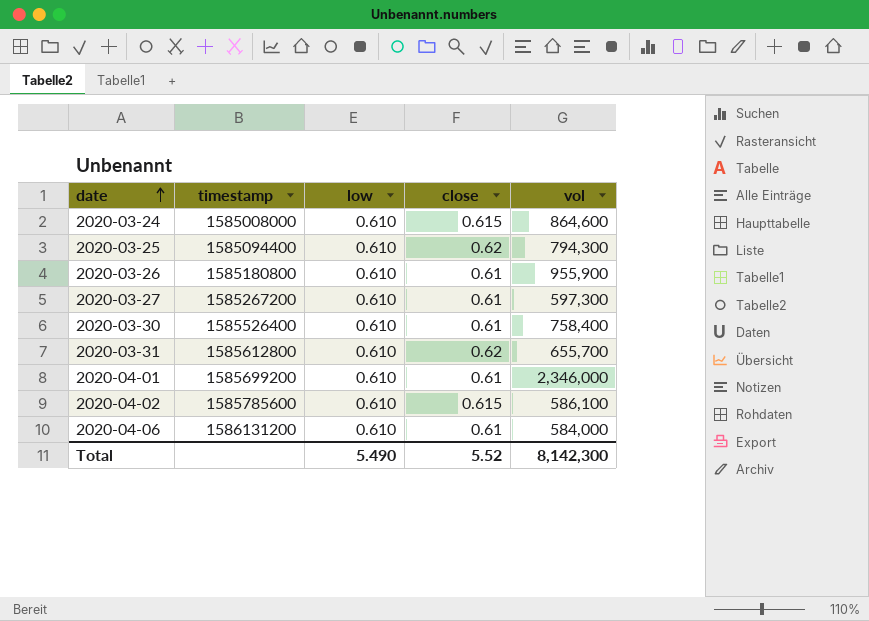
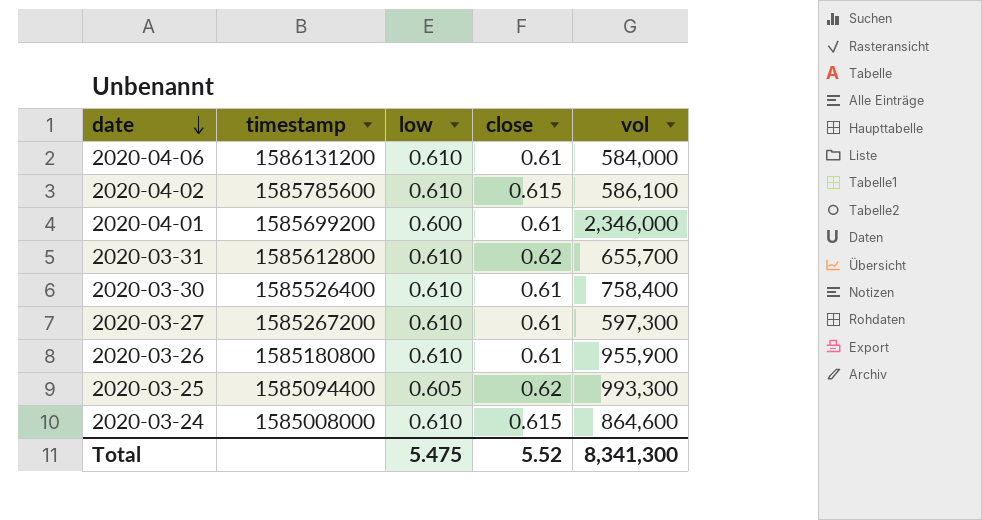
row order: date ascending -> date descending
2020-04-01 | low: 0.610 -> 0.600
2020-03-25 | low: 0.610 -> 0.605
2020-03-25 | vol: 794,300 -> 993,300
Total | low: 5.490 -> 5.475
Total | vol: 8,142,300 -> 8,341,300

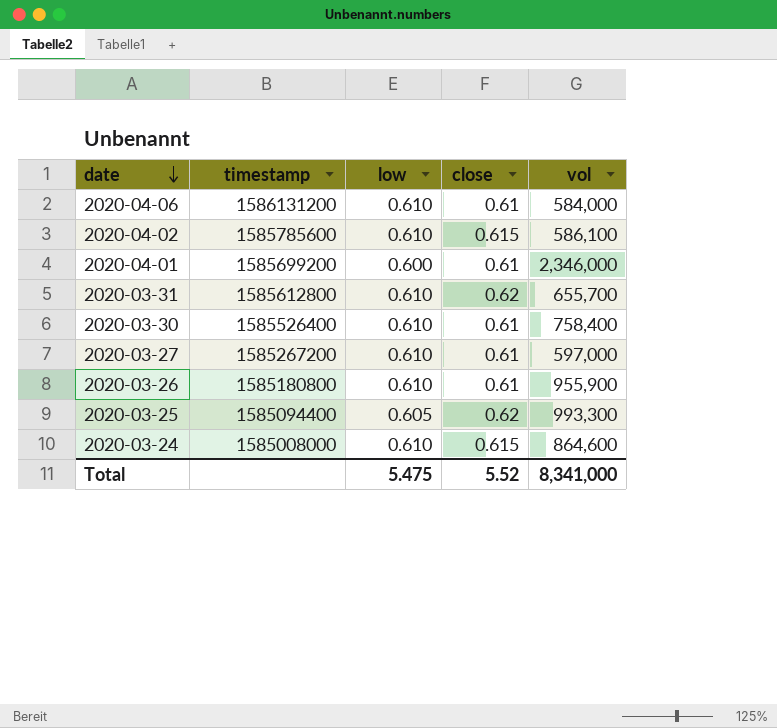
2020-03-27 | vol: 597,300 -> 597,000
Total | vol: 8,341,300 -> 8,341,000

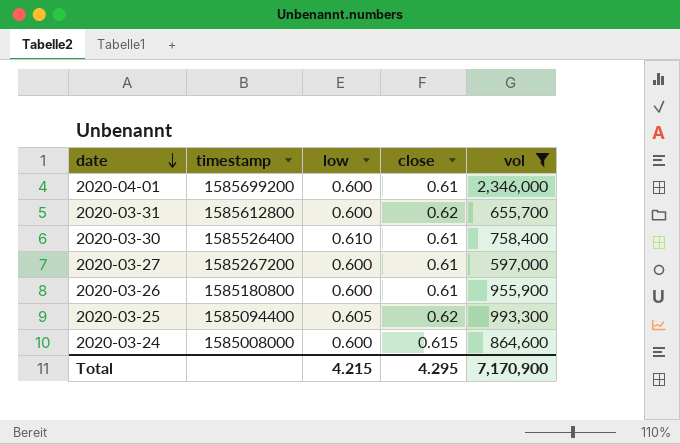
filter: none -> vol >= 597,000
2020-03-31 | low: 0.610 -> 0.600
2020-03-27 | low: 0.610 -> 0.600
2020-03-26 | low: 0.610 -> 0.600
2020-03-24 | low: 0.610 -> 0.600
Total | low: 5.475 -> 4.215
Total | close: 5.52 -> 4.295
Total | vol: 8,341,000 -> 7,170,900

